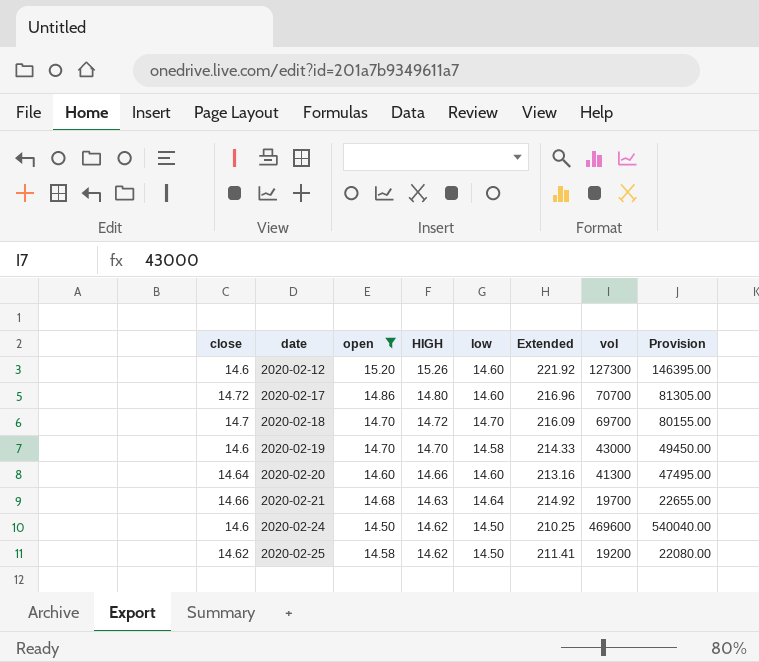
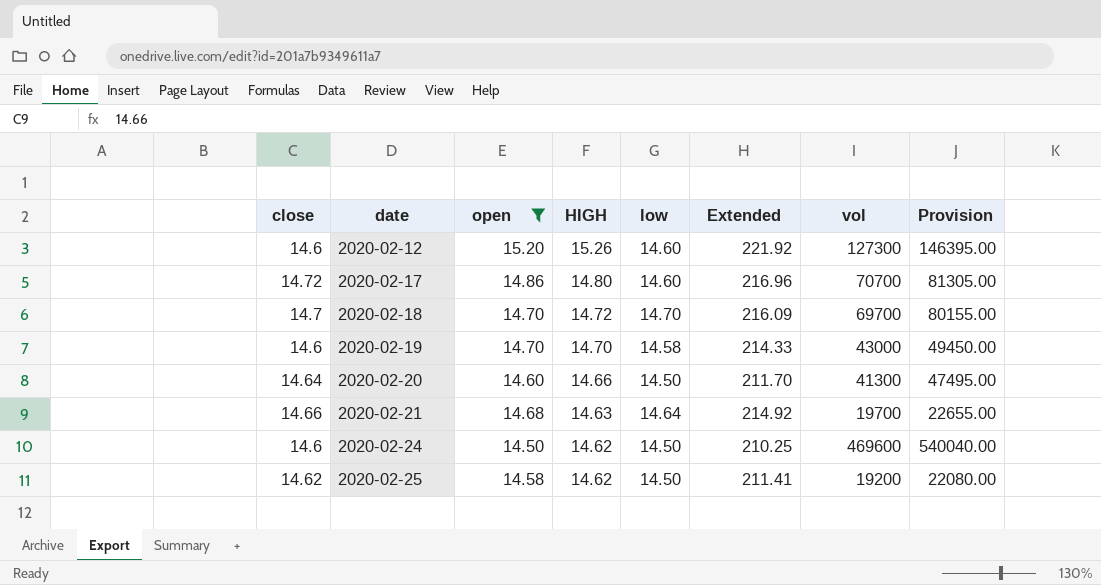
2020-02-20 | low: 14.60 -> 14.50
2020-02-20 | Extended: 213.16 -> 211.70

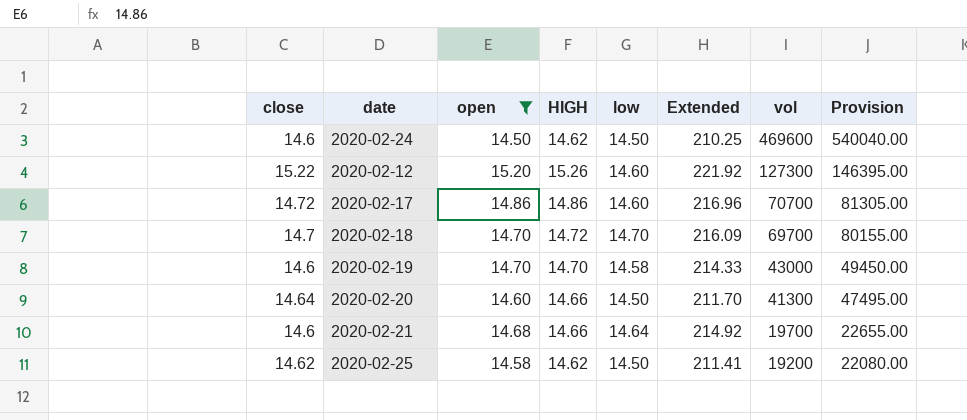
row order: date ascending -> vol descending
2020-02-12 | close: 14.6 -> 15.22
2020-02-17 | HIGH: 14.80 -> 14.86
2020-02-21 | close: 14.66 -> 14.6
2020-02-21 | HIGH: 14.63 -> 14.66

